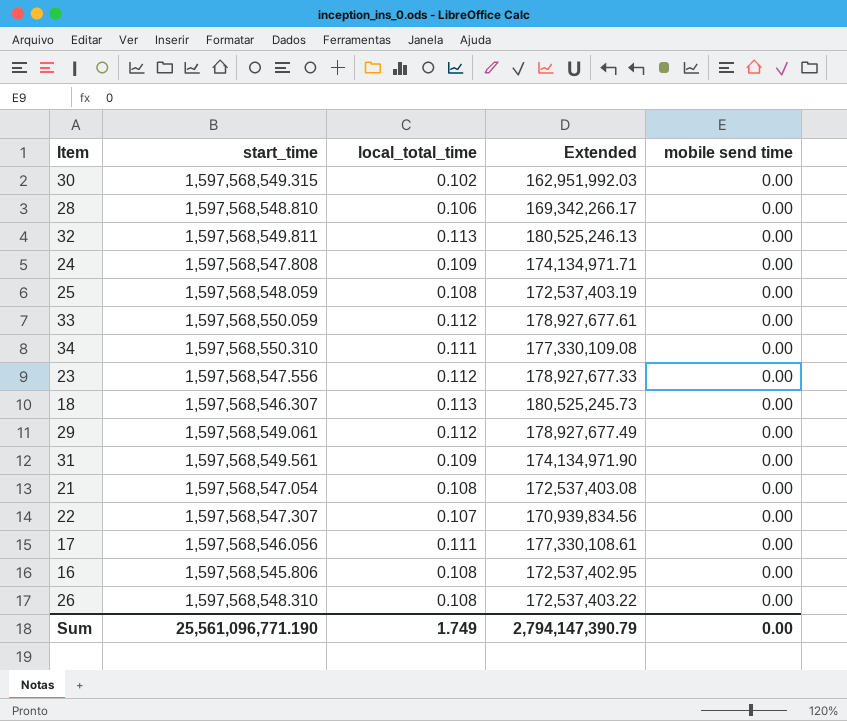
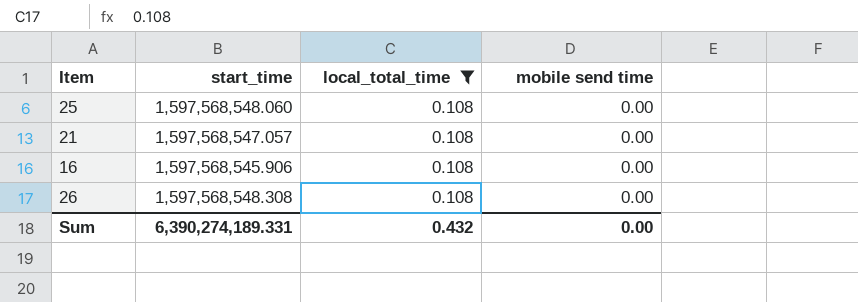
filter: none -> local_total_time = 0.108
column Extended | formula: [start_time] * [local_total_time] -> none
25 | start_time: 1,597,568,548.059 -> 1,597,568,548.060
21 | start_time: 1,597,568,547.054 -> 1,597,568,547.057
16 | start_time: 1,597,568,545.806 -> 1,597,568,545.906
26 | start_time: 1,597,568,548.310 -> 1,597,568,548.308
Sum | start_time: 25,561,096,771.190 -> 6,390,274,189.331
Sum | local_total_time: 1.749 -> 0.432

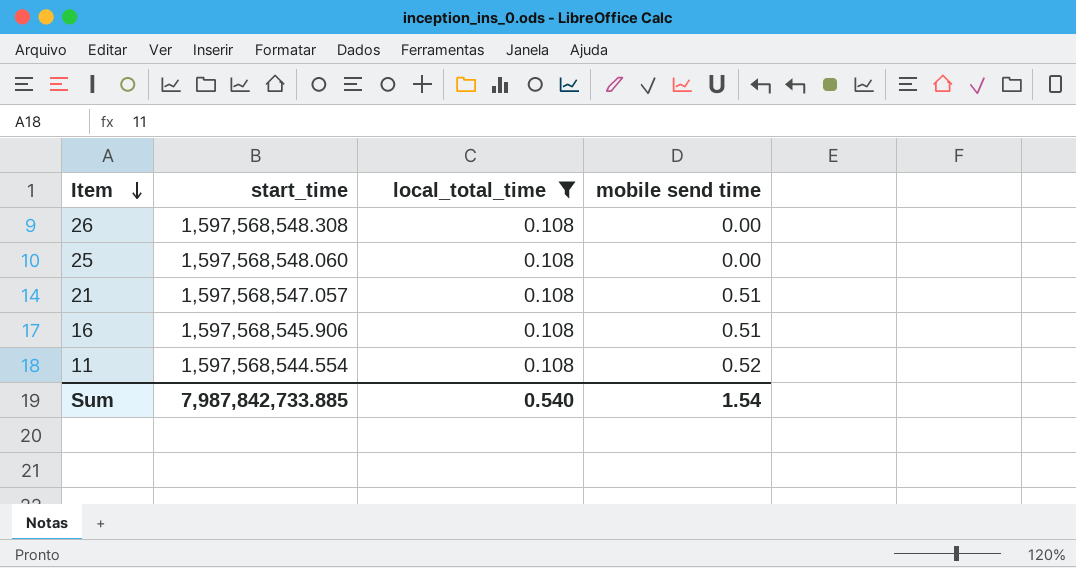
row order: none -> Item descending
21 | mobile send time: 0.00 -> 0.51
16 | mobile send time: 0.00 -> 0.51
row 11: none -> 1,597,568,544.554 | 0.108 | 0.52
Sum | start_time: 6,390,274,189.331 -> 7,987,842,733.885
Sum | local_total_time: 0.432 -> 0.540
Sum | mobile send time: 0.00 -> 1.54

